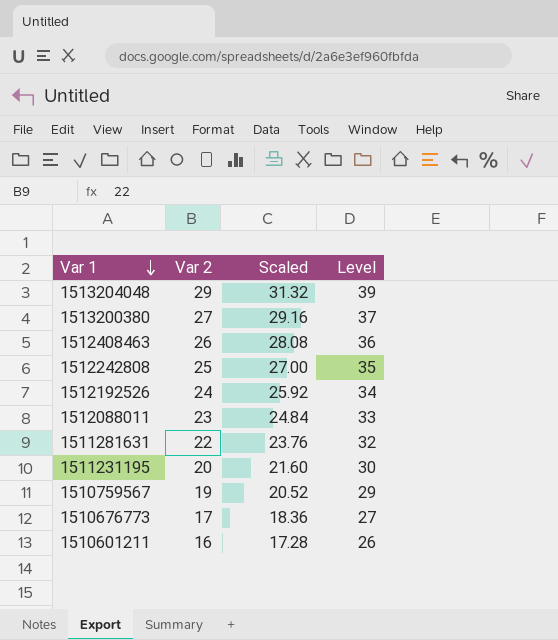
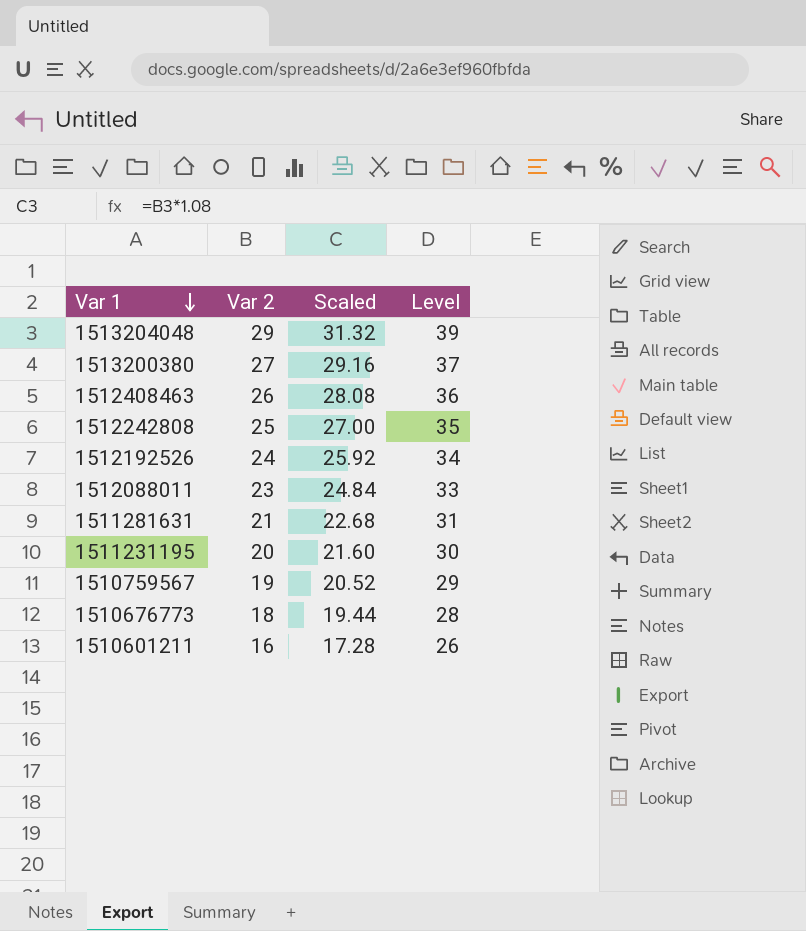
1511281631 | Var 2: 22 -> 21
1511281631 | Scaled: 23.76 -> 22.68
1511281631 | Level: 32 -> 31
1510676773 | Var 2: 17 -> 18
1510676773 | Scaled: 18.36 -> 19.44
1510676773 | Level: 27 -> 28

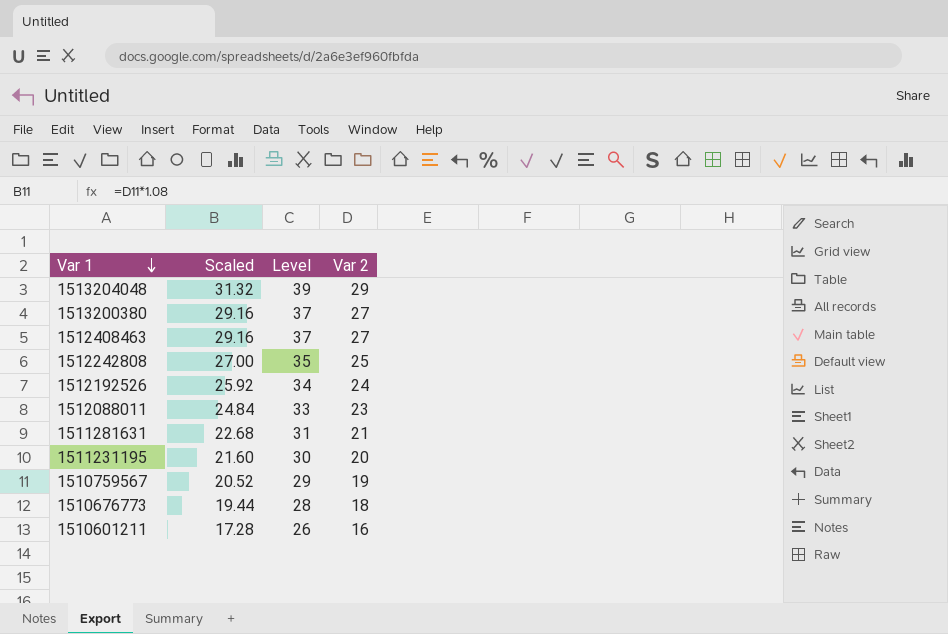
column Var 2 | position: 2 -> 4
1512408463 | Scaled: 28.08 -> 29.16
1512408463 | Level: 36 -> 37
1512408463 | Var 2: 26 -> 27

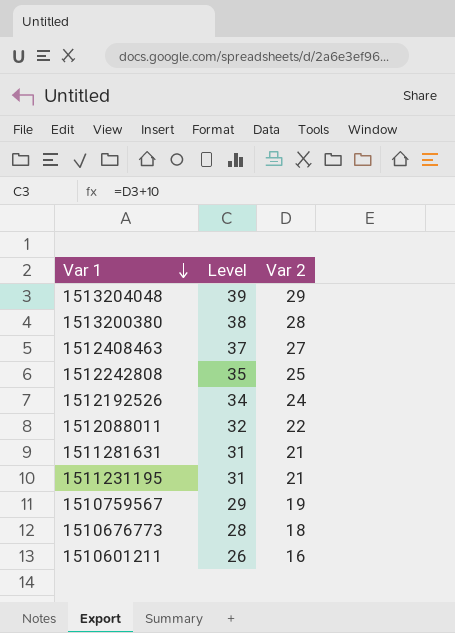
column Scaled | formula: [Var 2] * 1.08 -> none
1513200380 | Level: 37 -> 38
1513200380 | Var 2: 27 -> 28
1512088011 | Level: 33 -> 32
1512088011 | Var 2: 23 -> 22
1511231195 | Level: 30 -> 31
1511231195 | Var 2: 20 -> 21

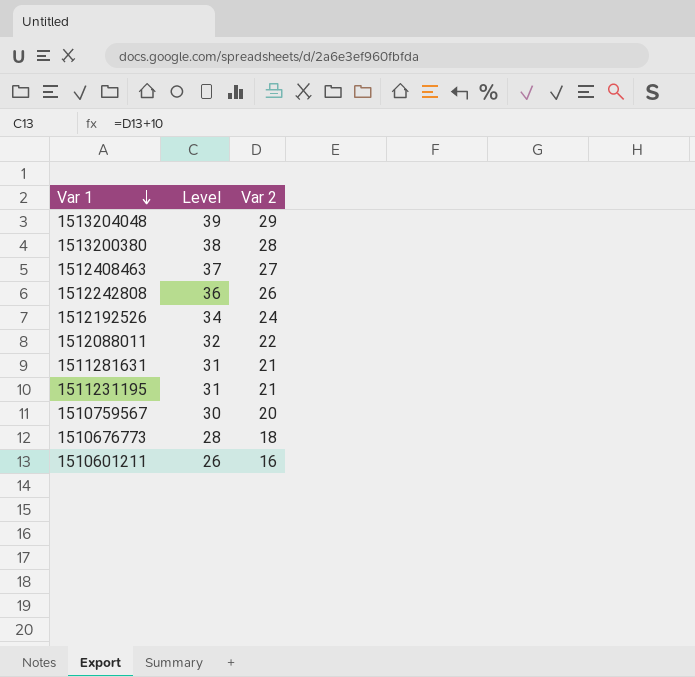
1512242808 | Level: 35 -> 36
1512242808 | Var 2: 25 -> 26
1510759567 | Level: 29 -> 30
1510759567 | Var 2: 19 -> 20

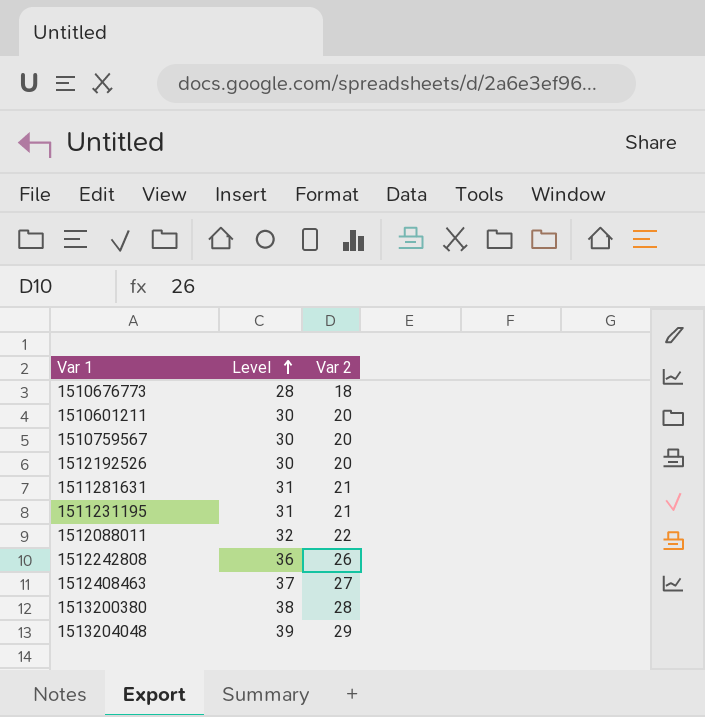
row order: Var 1 descending -> Level ascending
1510601211 | Level: 26 -> 30
1510601211 | Var 2: 16 -> 20
1512192526 | Level: 34 -> 30
1512192526 | Var 2: 24 -> 20

